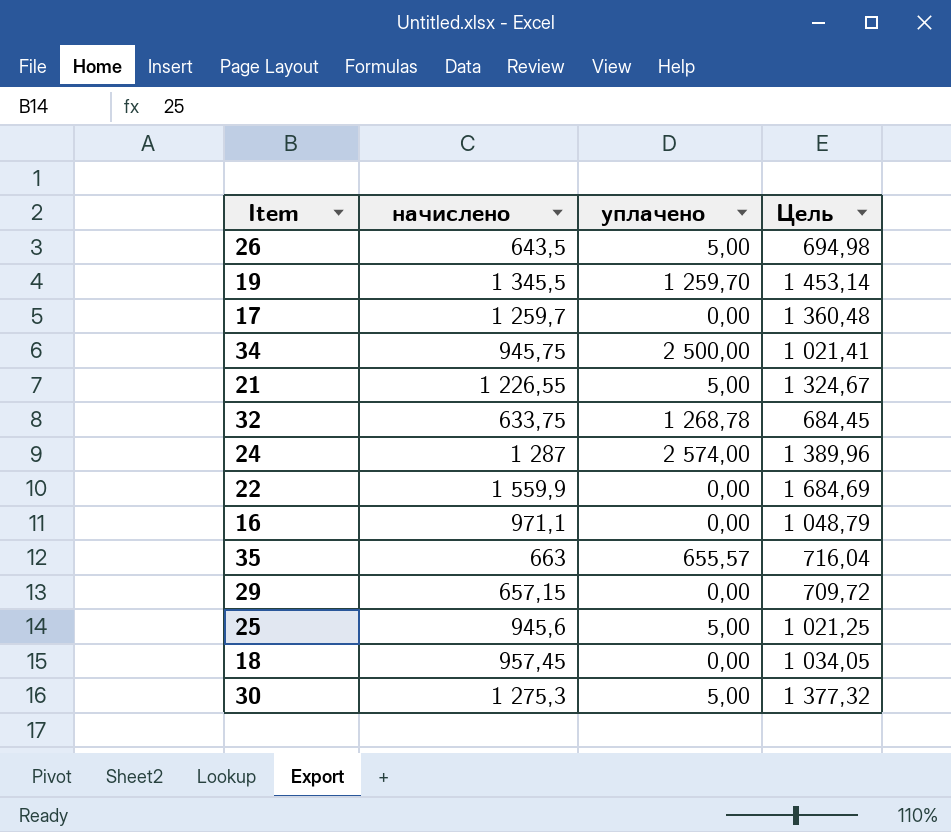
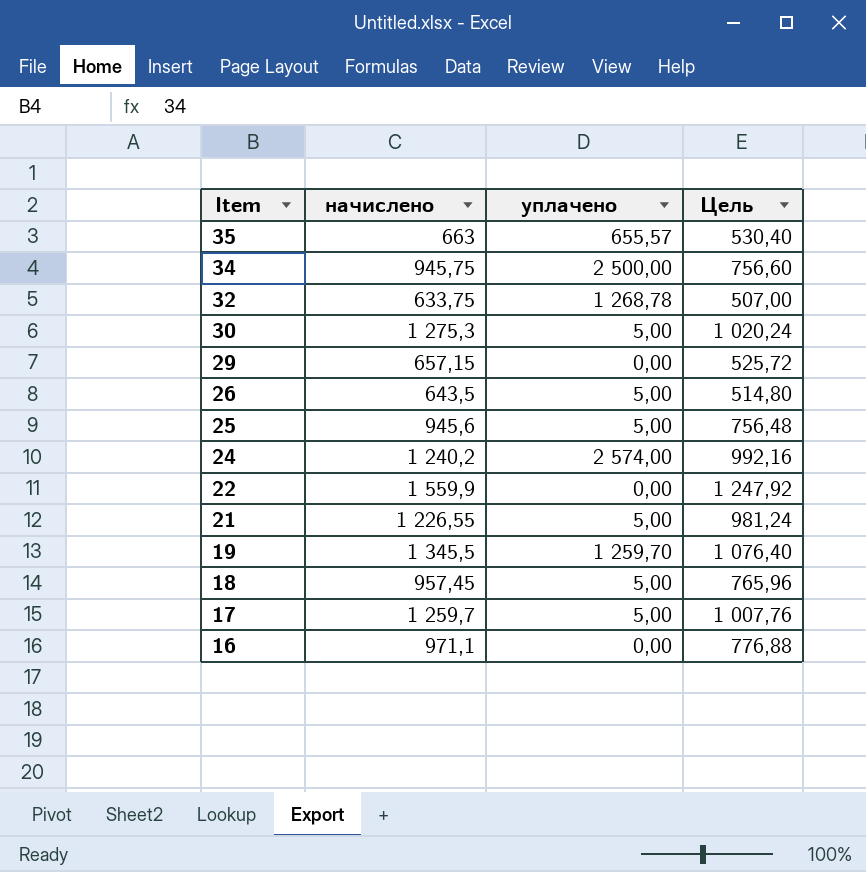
row order: none -> Item descending
column Цель | formula: [начислено] * 1,08 -> [начислено] * 0,8
24 | начислено: 1 287 -> 1 240,2
18 | уплачено: 0,00 -> 5,00
17 | уплачено: 0,00 -> 5,00

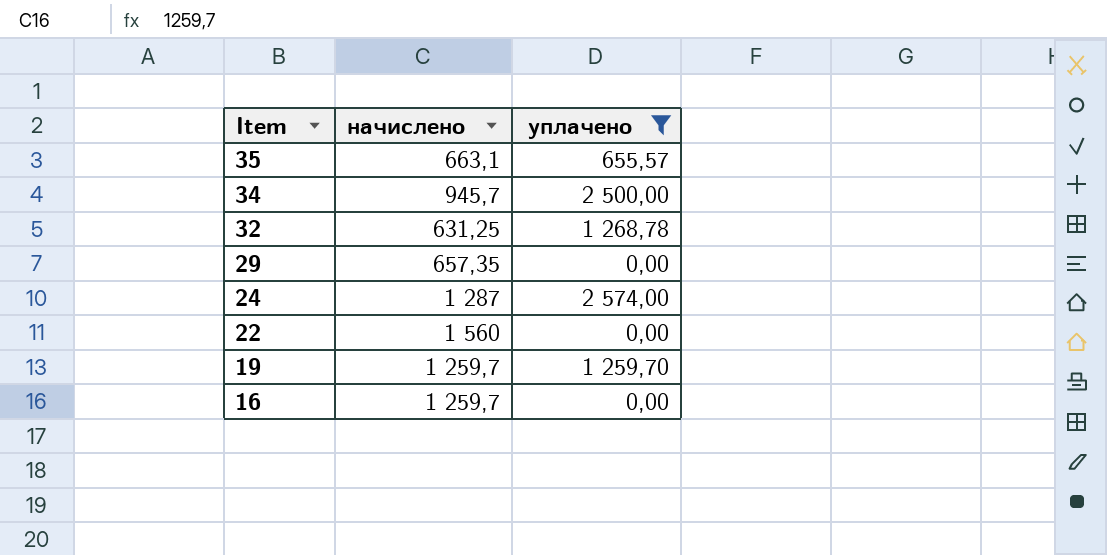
filter: none -> уплачено != 5,00
column Цель | formula: [начислено] * 0,8 -> none
35 | начислено: 663 -> 663,1
34 | начислено: 945,75 -> 945,7
32 | начислено: 633,75 -> 631,25
29 | начислено: 657,15 -> 657,35
24 | начислено: 1 240,2 -> 1 287
22 | начислено: 1 559,9 -> 1 560
19 | начислено: 1 345,5 -> 1 259,7
16 | начислено: 971,1 -> 1 259,7

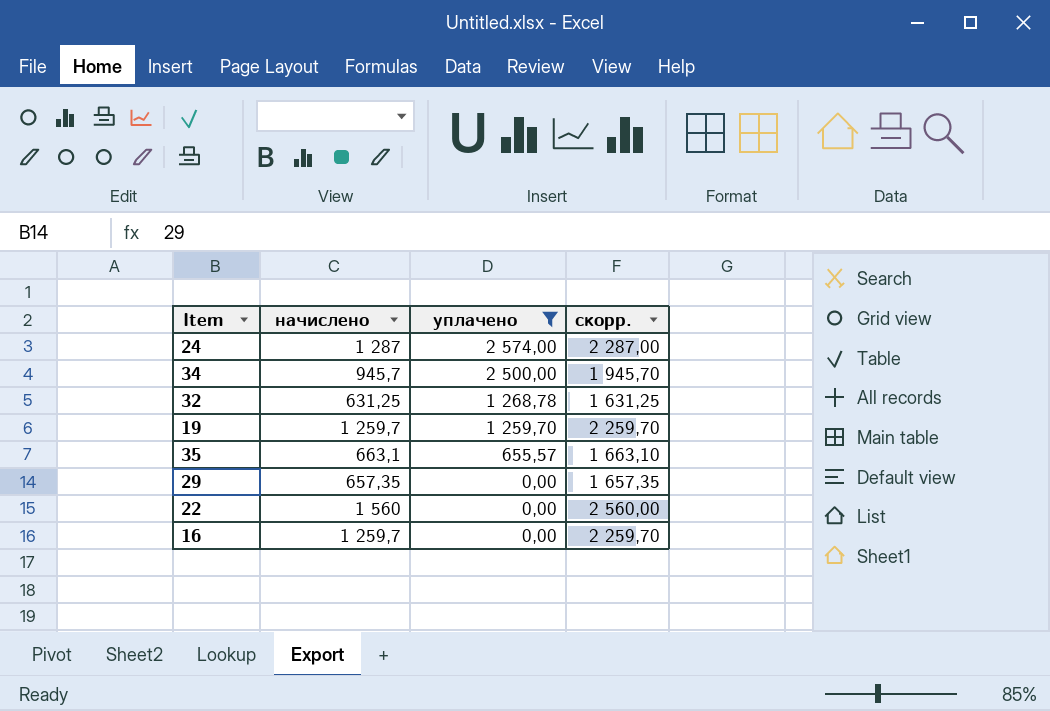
row order: Item descending -> уплачено descending
column скорр. | formula: none -> [начислено] + 1000

